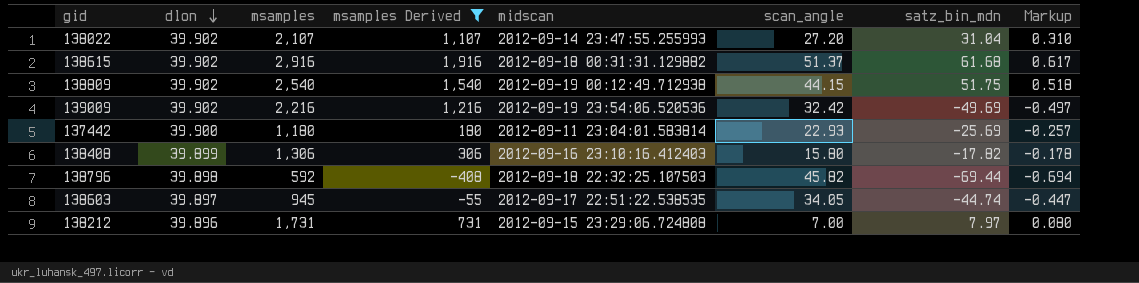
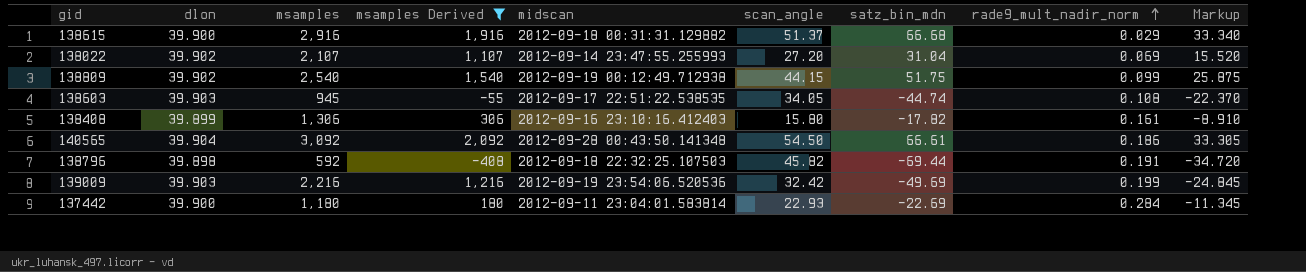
row order: dlon descending -> rade9_mult_nadir_norm ascending
column rade9_mult_nadir_norm | position: none -> 8
column Markup | formula: [satz_bin_mdn] * 0.01 -> [satz_bin_mdn] * 0.5
row 138212: 39.896 | 1,731 | 731 | 2012-09-15 23:29:06.724808 | 7.00 | 7.97 | 0.080 -> none
138615 | dlon: 39.902 -> 39.900
138615 | satz_bin_mdn: 61.68 -> 66.68
138603 | dlon: 39.897 -> 39.903
row 140565: none -> 39.904 | 3,092 | 2,092 | 2012-09-28 00:43:50.141348 | 54.50 | 66.61 | 0.186 | 33.305
139009 | dlon: 39.902 -> 39.903
137442 | satz_bin_mdn: -25.69 -> -22.69

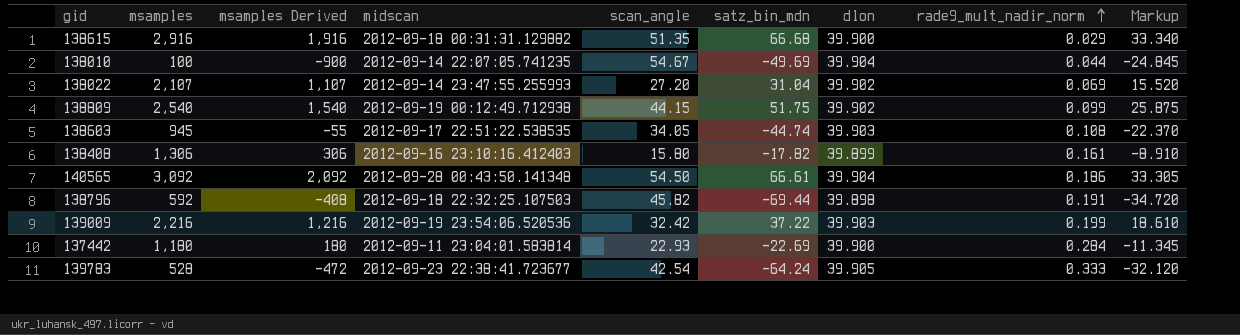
filter: msamples Derived >= -408 -> none
column dlon | position: 2 -> 7
138615 | scan_angle: 51.37 -> 51.35
139009 | satz_bin_mdn: -49.69 -> 37.22
139009 | Markup: -24.845 -> 18.610

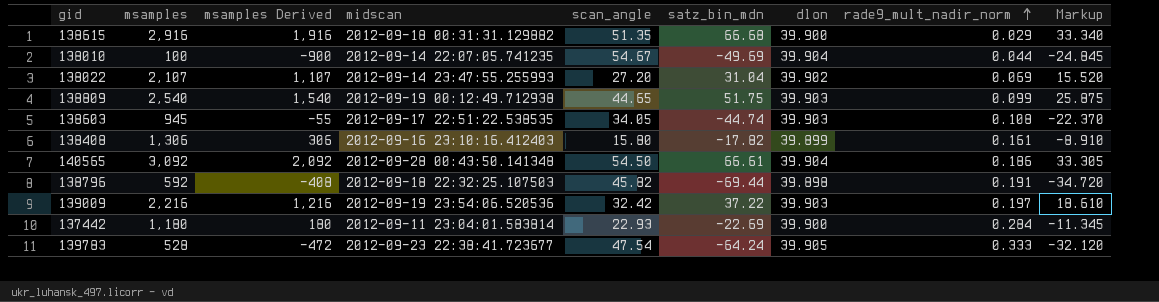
138809 | scan_angle: 44.15 -> 44.65
138809 | dlon: 39.902 -> 39.903
139009 | rade9_mult_nadir_norm: 0.199 -> 0.197
139783 | scan_angle: 42.54 -> 47.54

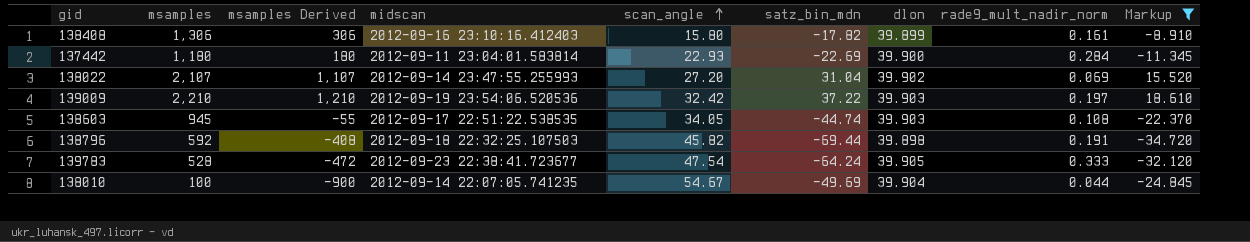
filter: none -> Markup <= 18.610
row order: rade9_mult_nadir_norm ascending -> scan_angle ascending
139009 | msamples: 2,216 -> 2,210
139009 | msamples Derived: 1,216 -> 1,210

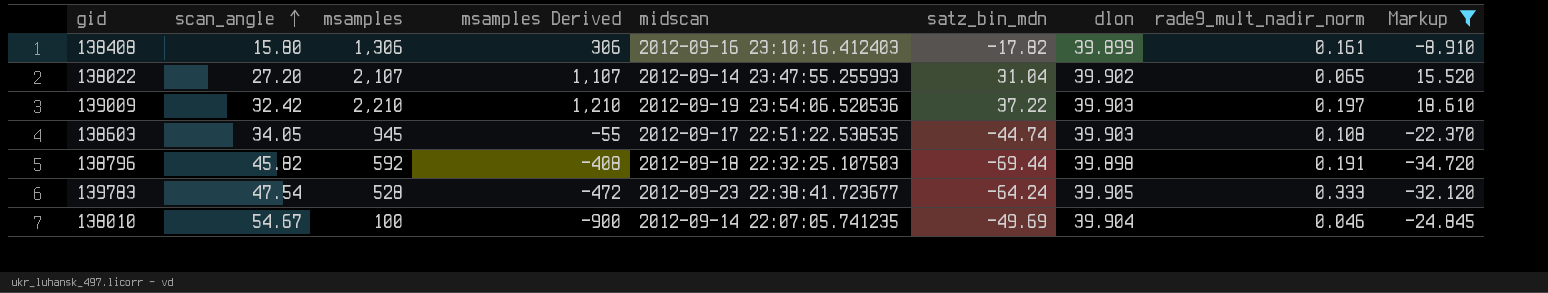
column scan_angle | position: 5 -> 2
row 137442: 1,180 | 180 | 2012-09-11 23:04:01.583814 | 22.93 | -22.69 | 39.900 | 0.284 | -11.345 -> none
138022 | rade9_mult_nadir_norm: 0.069 -> 0.065
138010 | rade9_mult_nadir_norm: 0.044 -> 0.046

